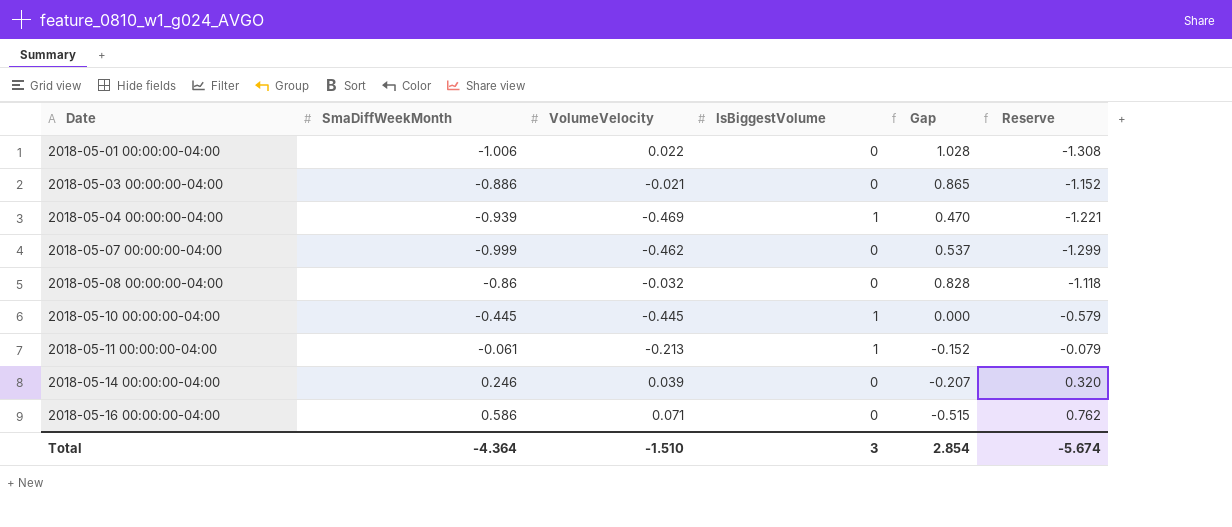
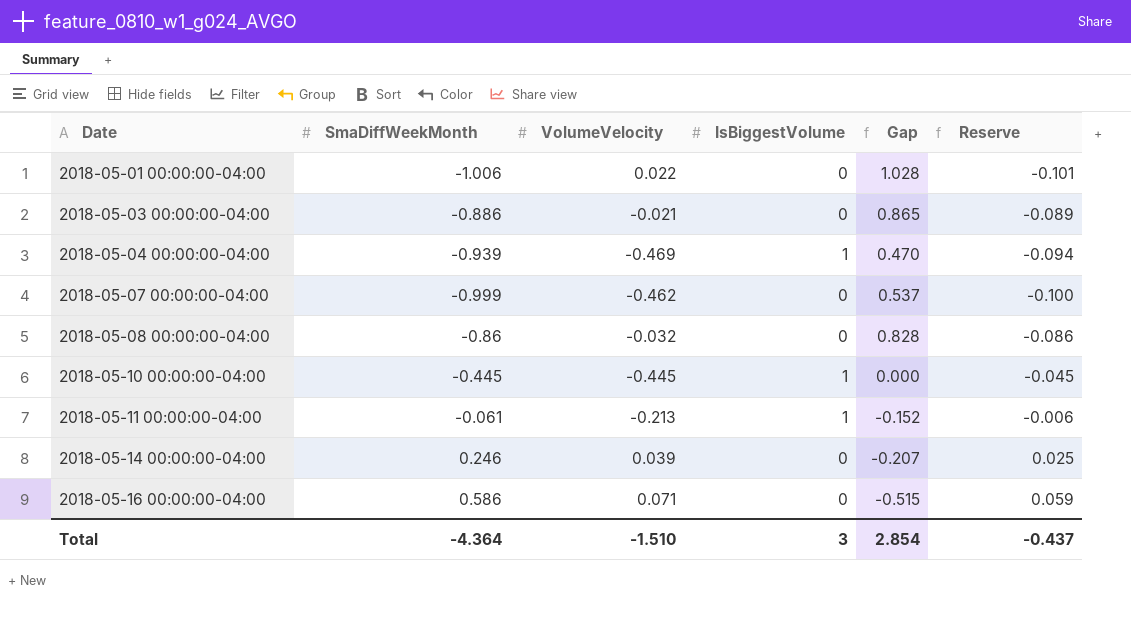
column Reserve | formula: [SmaDiffWeekMonth] * 1.3 -> [SmaDiffWeekMonth] * 0.1
Total | Reserve: -5.674 -> -0.437

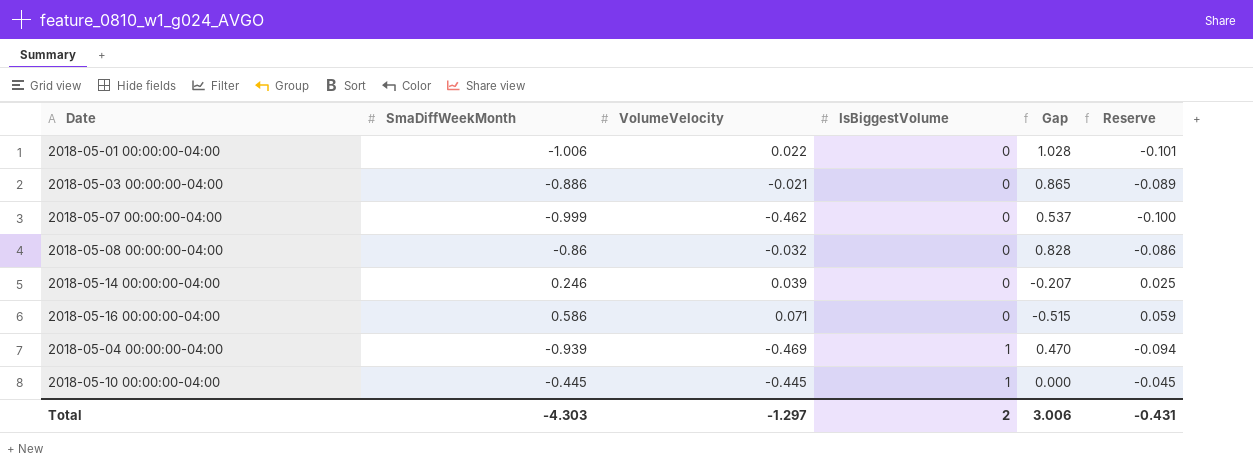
row order: Date ascending -> IsBiggestVolume ascending
row 2018-05-11 00:00:00-04:00: -0.061 | -0.213 | 1 | -0.152 | -0.006 -> none
Total | SmaDiffWeekMonth: -4.364 -> -4.303
Total | VolumeVelocity: -1.510 -> -1.297
Total | IsBiggestVolume: 3 -> 2
Total | Gap: 2.854 -> 3.006
Total | Reserve: -0.437 -> -0.431

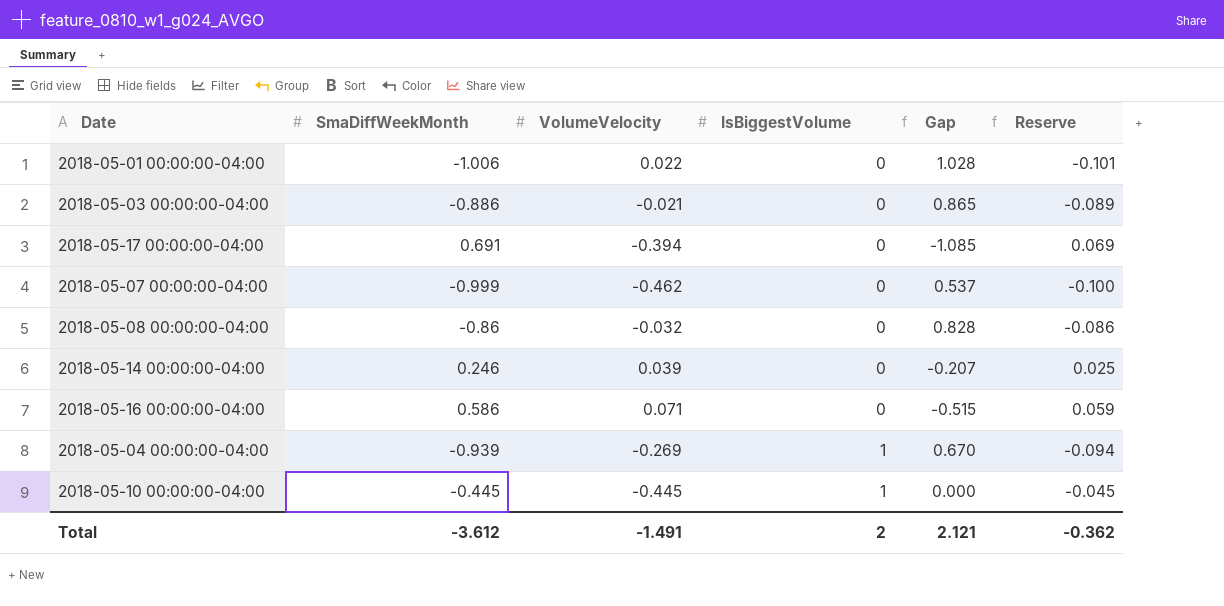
row 2018-05-17 00:00:00-04:00: none -> 0.691 | -0.394 | 0 | -1.085 | 0.069
2018-05-04 00:00:00-04:00 | VolumeVelocity: -0.469 -> -0.269
2018-05-04 00:00:00-04:00 | Gap: 0.470 -> 0.670
Total | SmaDiffWeekMonth: -4.303 -> -3.612
Total | VolumeVelocity: -1.297 -> -1.491
Total | Gap: 3.006 -> 2.121
Total | Reserve: -0.431 -> -0.362

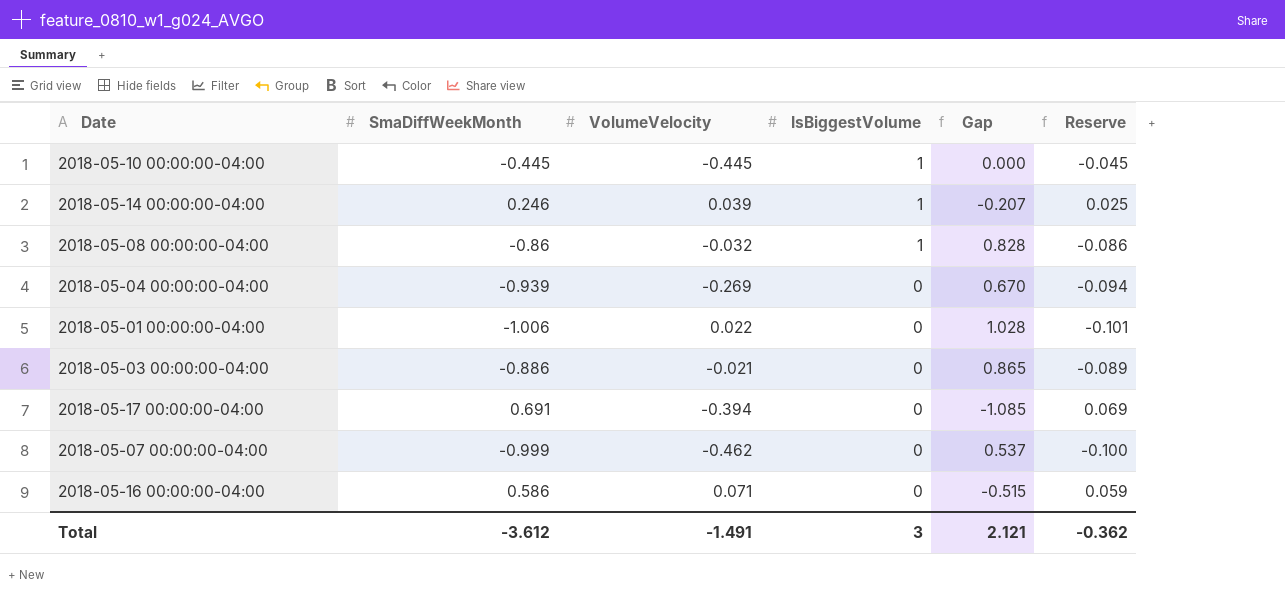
row order: IsBiggestVolume ascending -> IsBiggestVolume descending
2018-05-14 00:00:00-04:00 | IsBiggestVolume: 0 -> 1
2018-05-08 00:00:00-04:00 | IsBiggestVolume: 0 -> 1
2018-05-04 00:00:00-04:00 | IsBiggestVolume: 1 -> 0
Total | IsBiggestVolume: 2 -> 3

